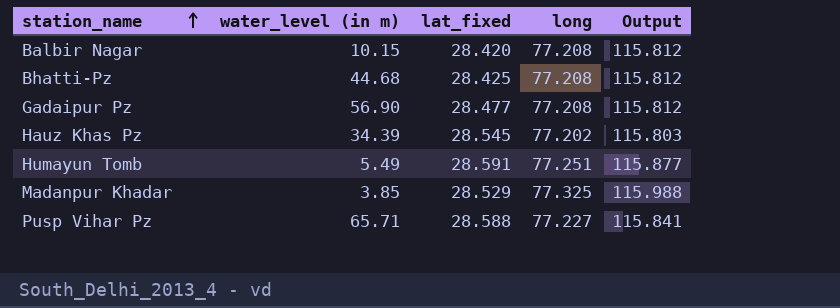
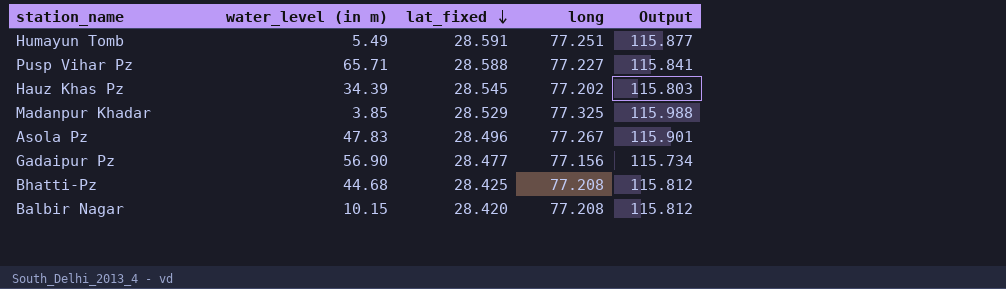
row order: station_name ascending -> lat_fixed descending
row Asola Pz: none -> 47.83 | 28.496 | 77.267 | 115.901
Gadaipur Pz | long: 77.208 -> 77.156
Gadaipur Pz | Output: 115.812 -> 115.734

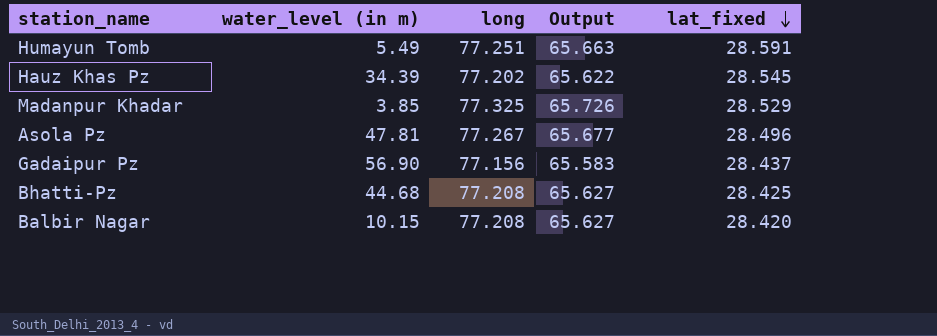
column Output | formula: [long] * 1.5 -> [long] * 0.85
column lat_fixed | position: 3 -> 5
row Pusp Vihar Pz: 65.71 | 28.588 | 77.227 | 115.841 -> none
Asola Pz | water_level (in m): 47.83 -> 47.81
Gadaipur Pz | lat_fixed: 28.477 -> 28.437

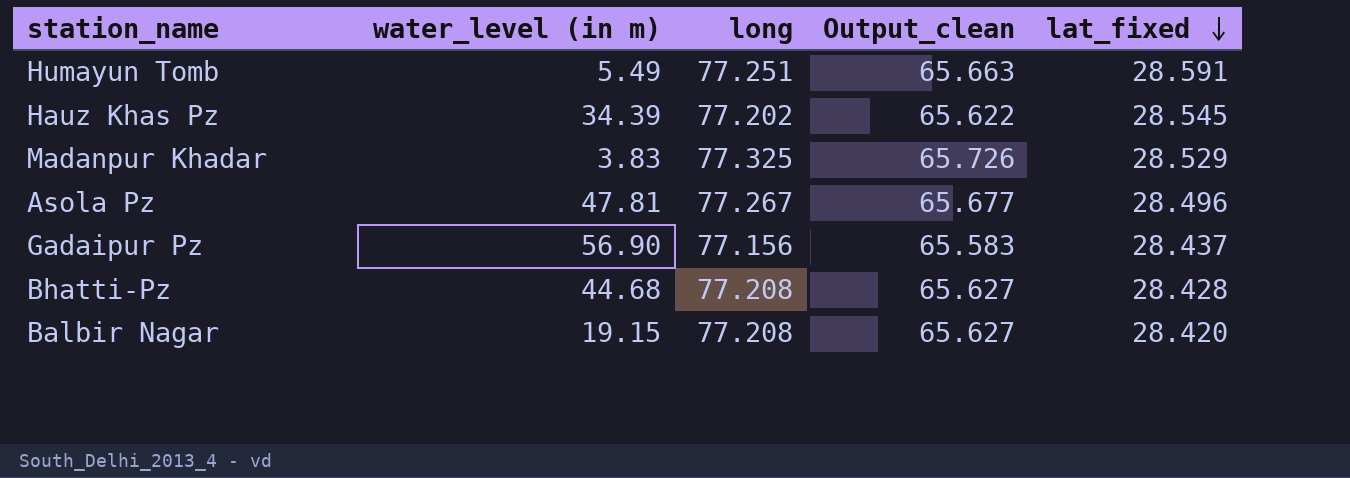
column name: Output -> Output_clean
Madanpur Khadar | water_level (in m): 3.85 -> 3.83
Bhatti-Pz | lat_fixed: 28.425 -> 28.428
Balbir Nagar | water_level (in m): 10.15 -> 19.15

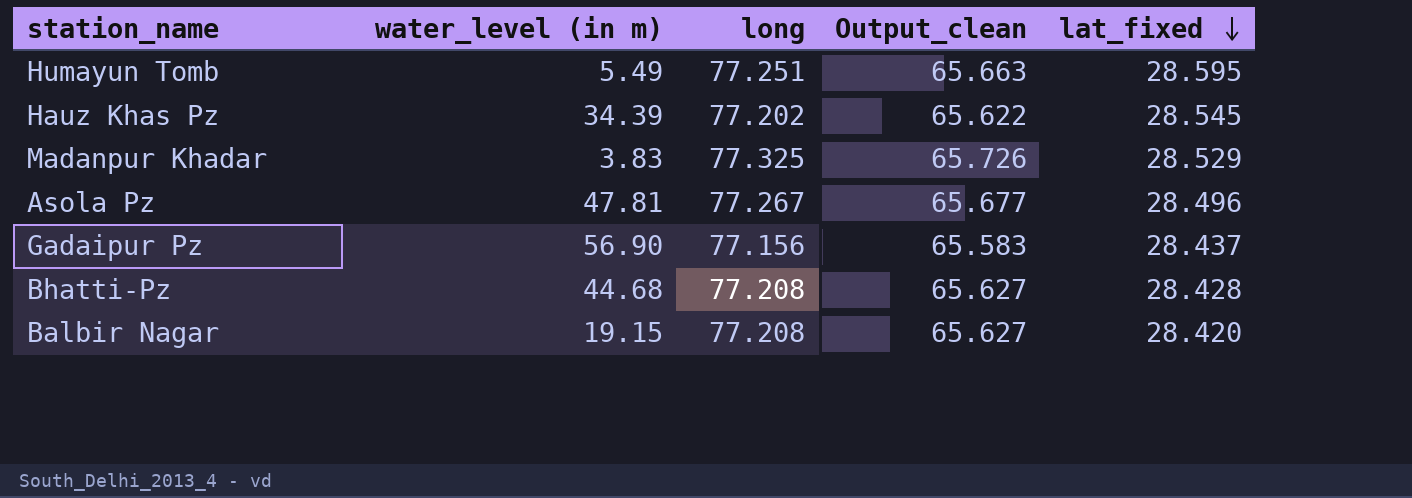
Humayun Tomb | lat_fixed: 28.591 -> 28.595

